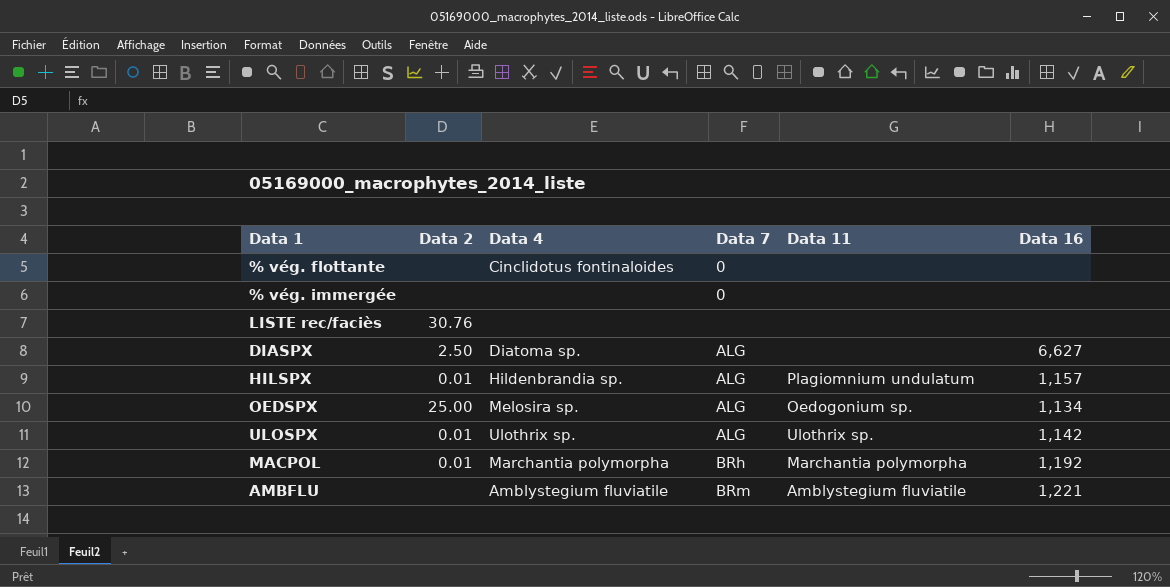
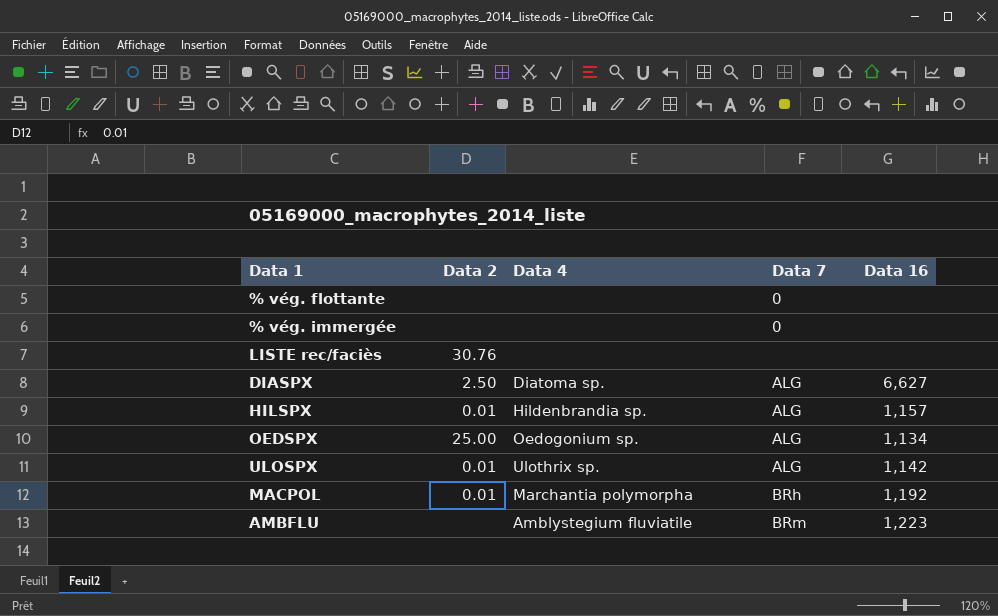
column Data 11 | position: 5 -> none
% vég. flottante | Data 4: Cinclidotus fontinaloides -> none
OEDSPX | Data 4: Melosira sp. -> Oedogonium sp.
AMBFLU | Data 16: 1,221 -> 1,223

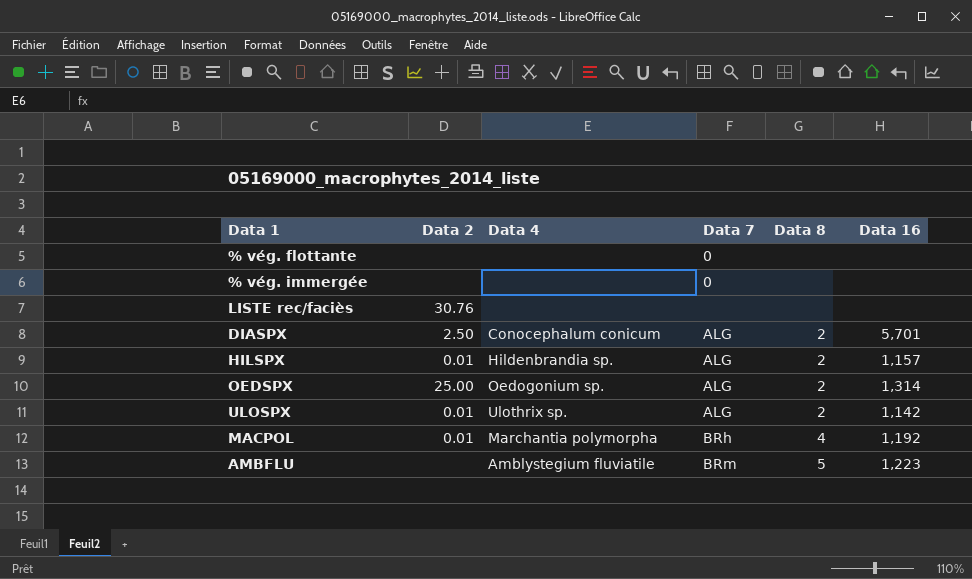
column Data 8 | position: none -> 5
DIASPX | Data 4: Diatoma sp. -> Conocephalum conicum
DIASPX | Data 16: 6,627 -> 5,701
OEDSPX | Data 16: 1,134 -> 1,314

